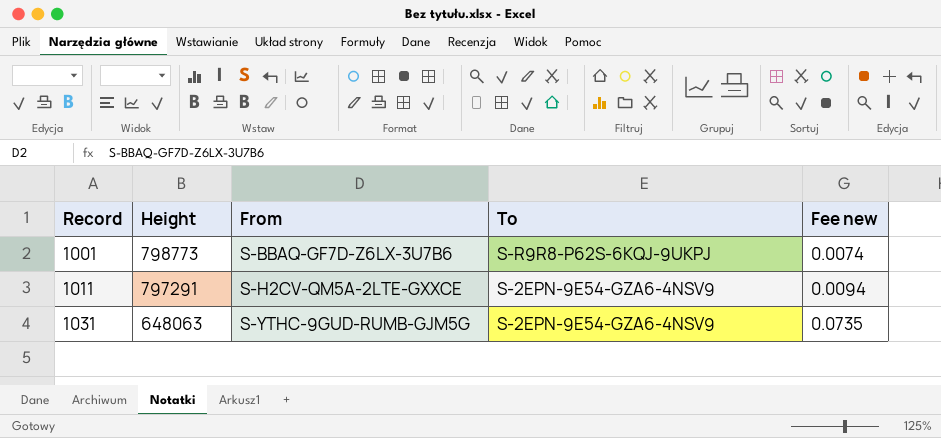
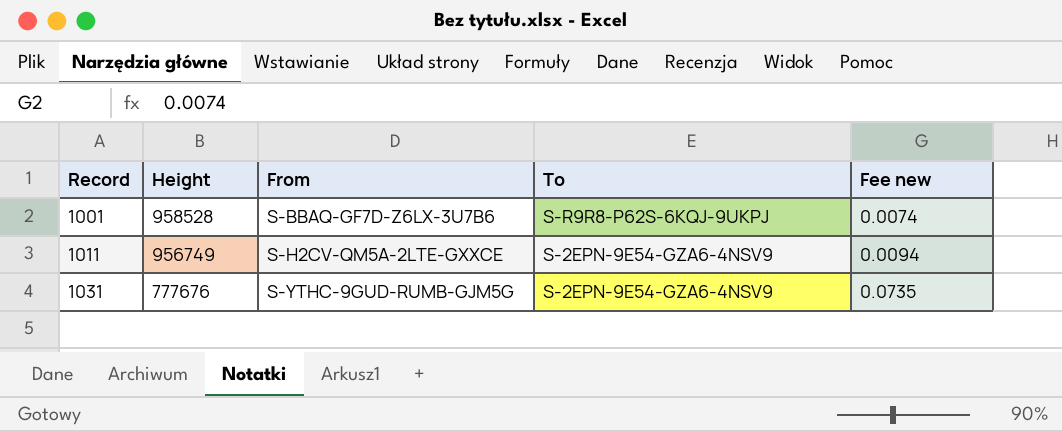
1001 | Height: 798773 -> 958528
1011 | Height: 797291 -> 956749
1031 | Height: 648063 -> 777676

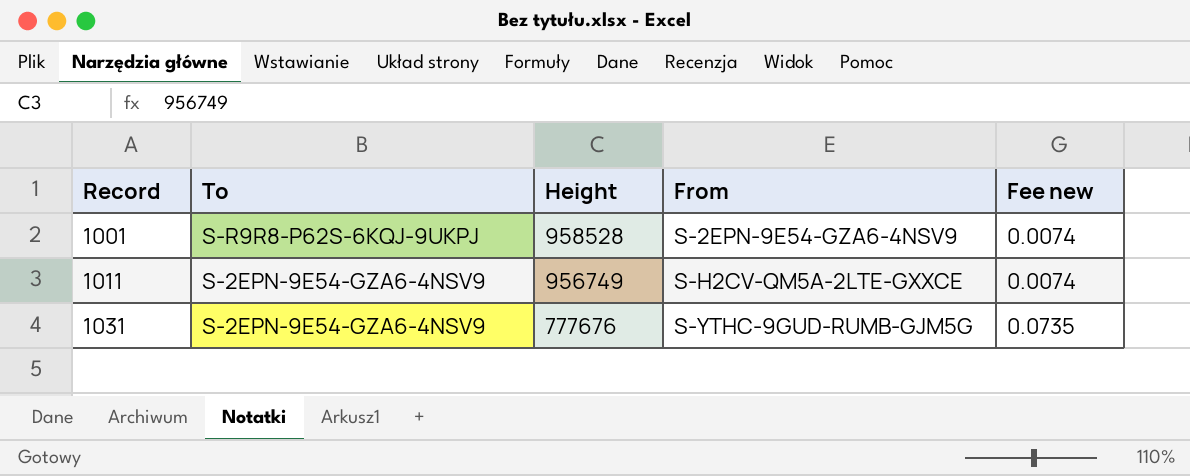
column To | position: 4 -> 2
1001 | From: S-BBAQ-GF7D-Z6LX-3U7B6 -> S-2EPN-9E54-GZA6-4NSV9
1011 | Fee new: 0.0094 -> 0.0074

